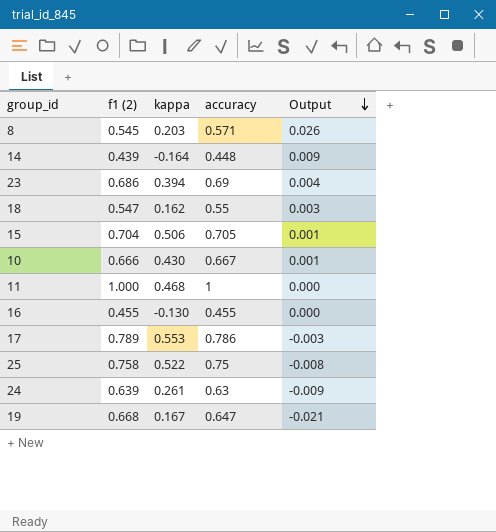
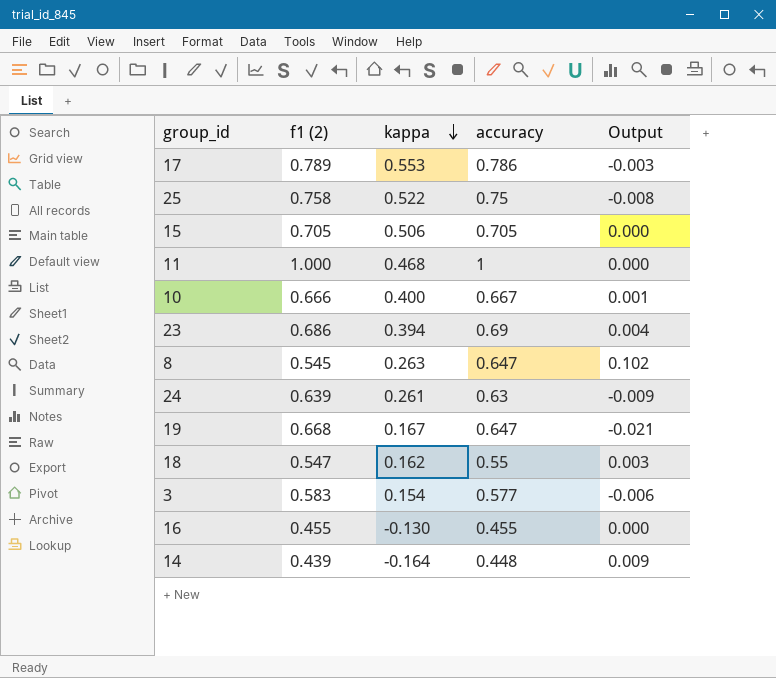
row order: Output descending -> kappa descending
15 | f1 (2): 0.704 -> 0.705
15 | Output: 0.001 -> 0.000
10 | kappa: 0.430 -> 0.400
8 | kappa: 0.203 -> 0.263
8 | accuracy: 0.571 -> 0.647
8 | Output: 0.026 -> 0.102
row 3: none -> 0.583 | 0.154 | 0.577 | -0.006

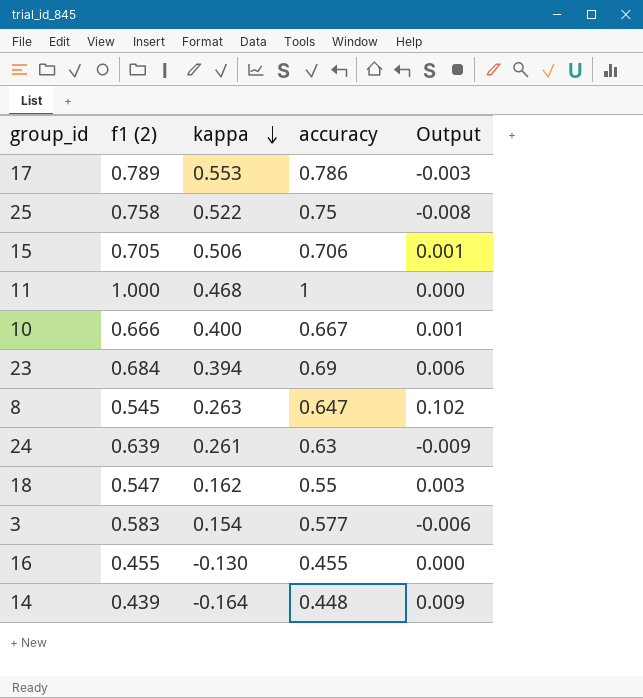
row 19: 0.668 | 0.167 | 0.647 | -0.021 -> none
15 | accuracy: 0.705 -> 0.706
15 | Output: 0.000 -> 0.001
23 | f1 (2): 0.686 -> 0.684
23 | Output: 0.004 -> 0.006

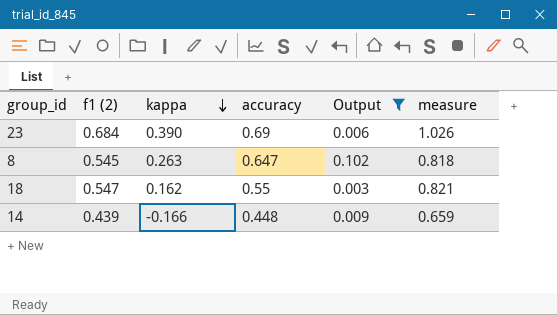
filter: none -> Output >= 0.003
column measure | formula: none -> [f1 (2)] * 1.5
23 | kappa: 0.394 -> 0.390
14 | kappa: -0.164 -> -0.166

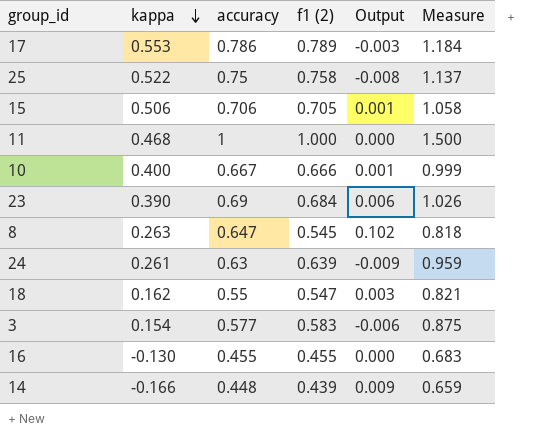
filter: Output >= 0.003 -> none
column f1 (2) | position: 2 -> 4
column name: measure -> Measure

